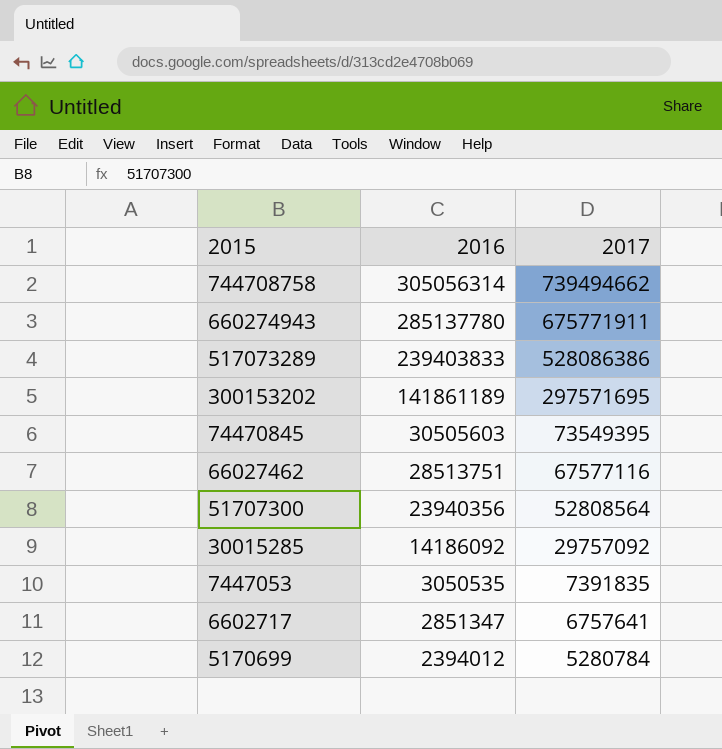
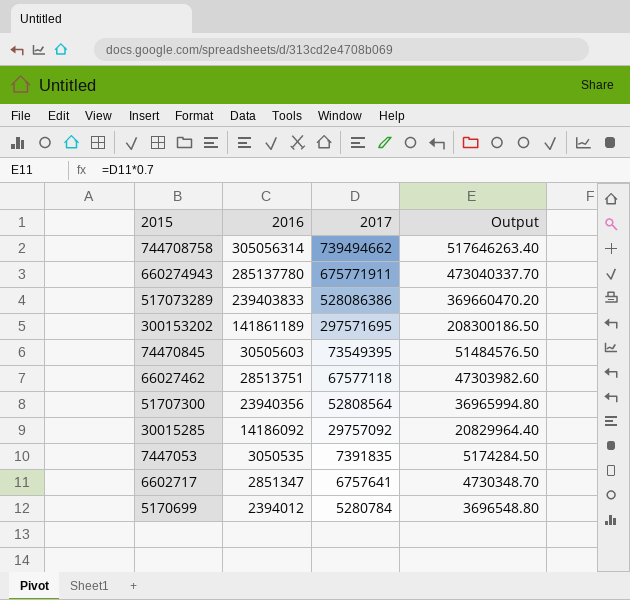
column Output | formula: none -> [2017] * 0.7
66027462 | 2017: 67577116 -> 67577118

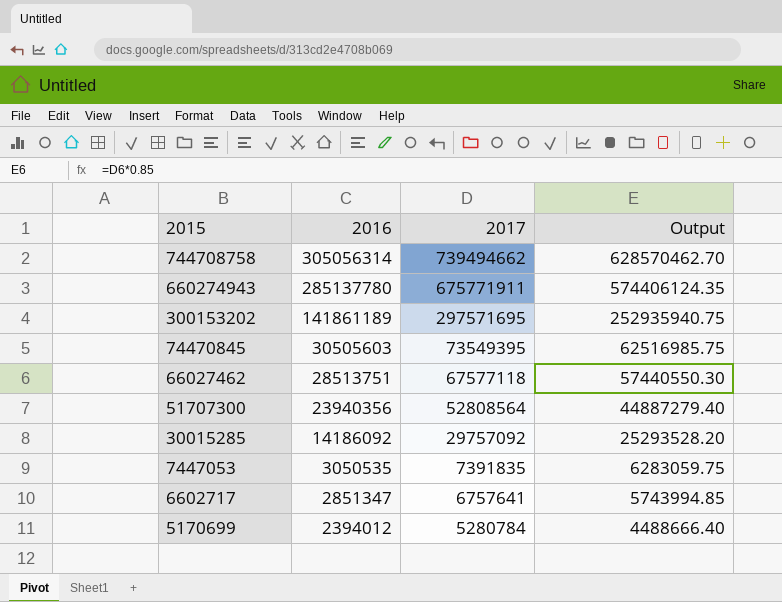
column Output | formula: [2017] * 0.7 -> [2017] * 0.85
row 517073289: 239403833 | 528086386 | 369660470.20 -> none

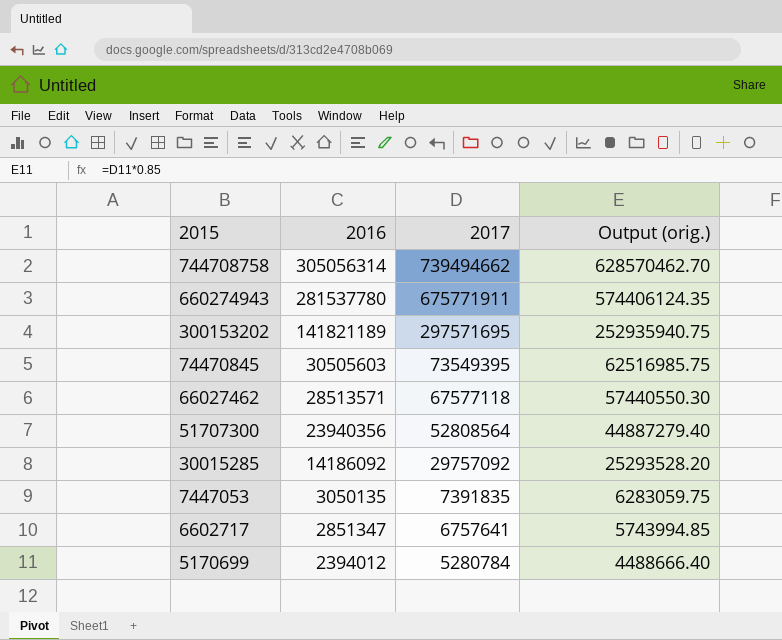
column name: Output -> Output (orig.)
660274943 | 2016: 285137780 -> 281537780
300153202 | 2016: 141861189 -> 141821189
66027462 | 2016: 28513751 -> 28513571
7447053 | 2016: 3050535 -> 3050135

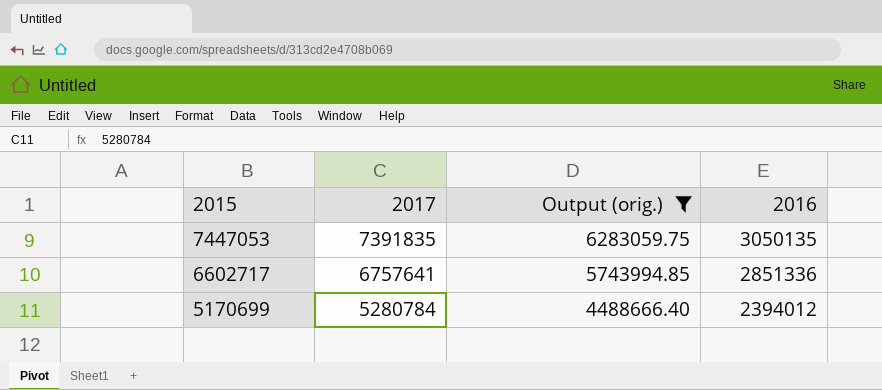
filter: none -> Output (orig.) <= 6283059.75
column 2016 | position: 2 -> 4
6602717 | 2016: 2851347 -> 2851336

